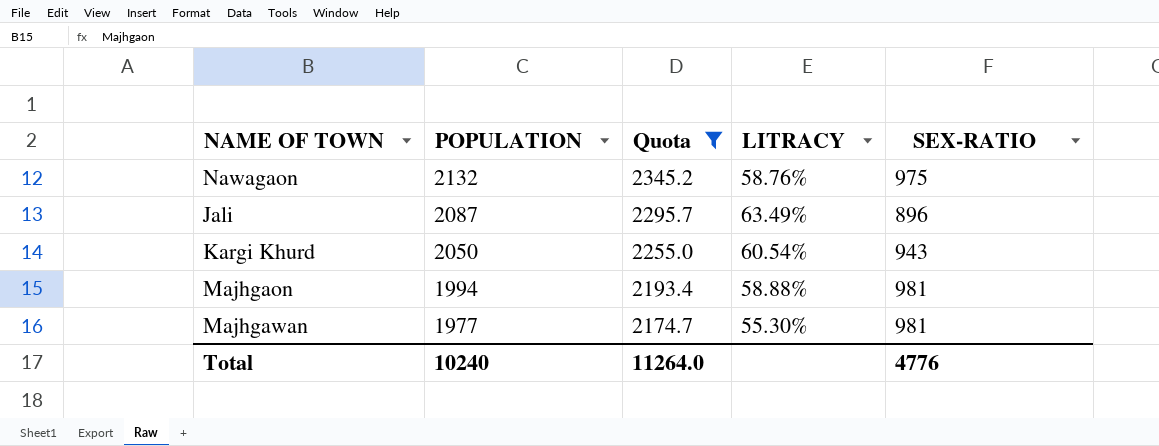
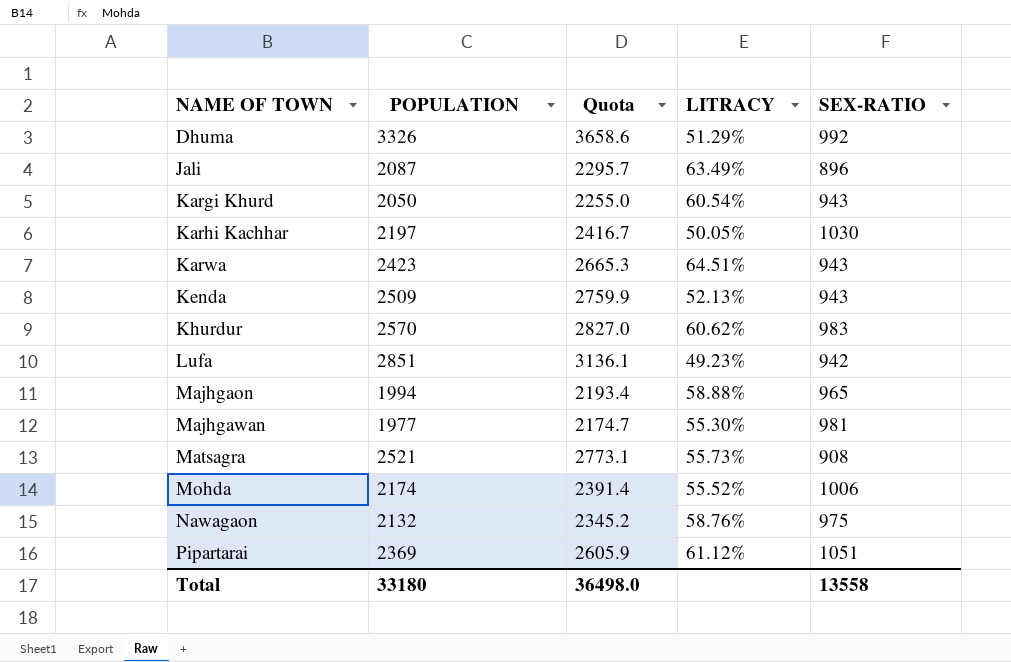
filter: Quota <= 2345.2 -> none
row order: POPULATION descending -> NAME OF TOWN ascending
Majhgaon | SEX-RATIO: 981 -> 965
Total | POPULATION: 10240 -> 33180
Total | Quota: 11264.0 -> 36498.0
Total | SEX-RATIO: 4776 -> 13558

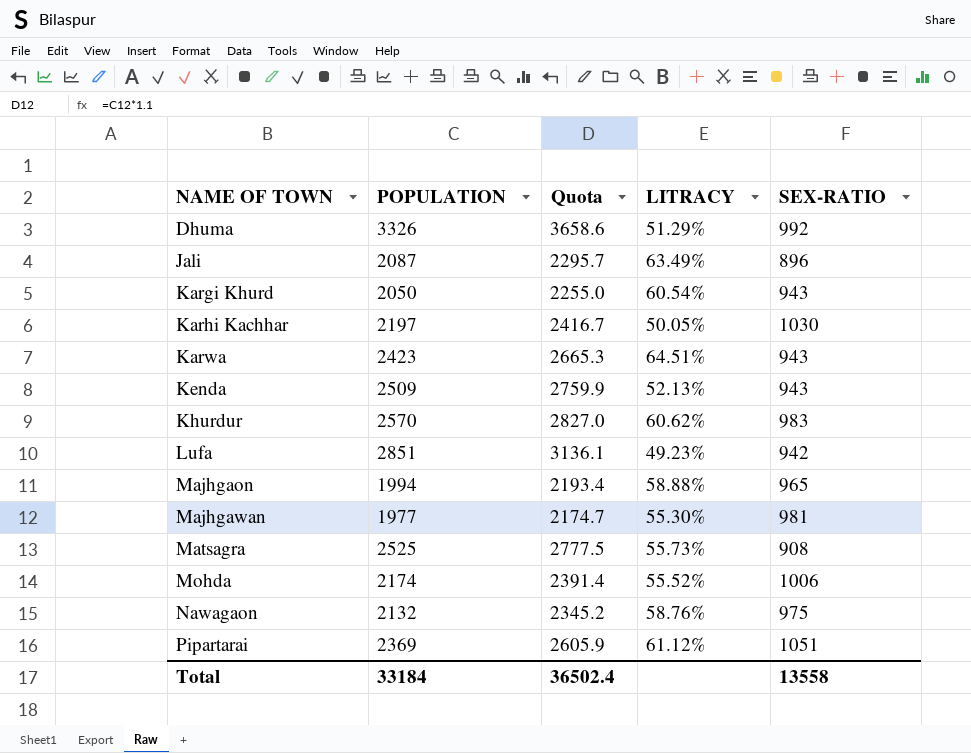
Matsagra | POPULATION: 2521 -> 2525
Matsagra | Quota: 2773.1 -> 2777.5
Total | POPULATION: 33180 -> 33184
Total | Quota: 36498.0 -> 36502.4

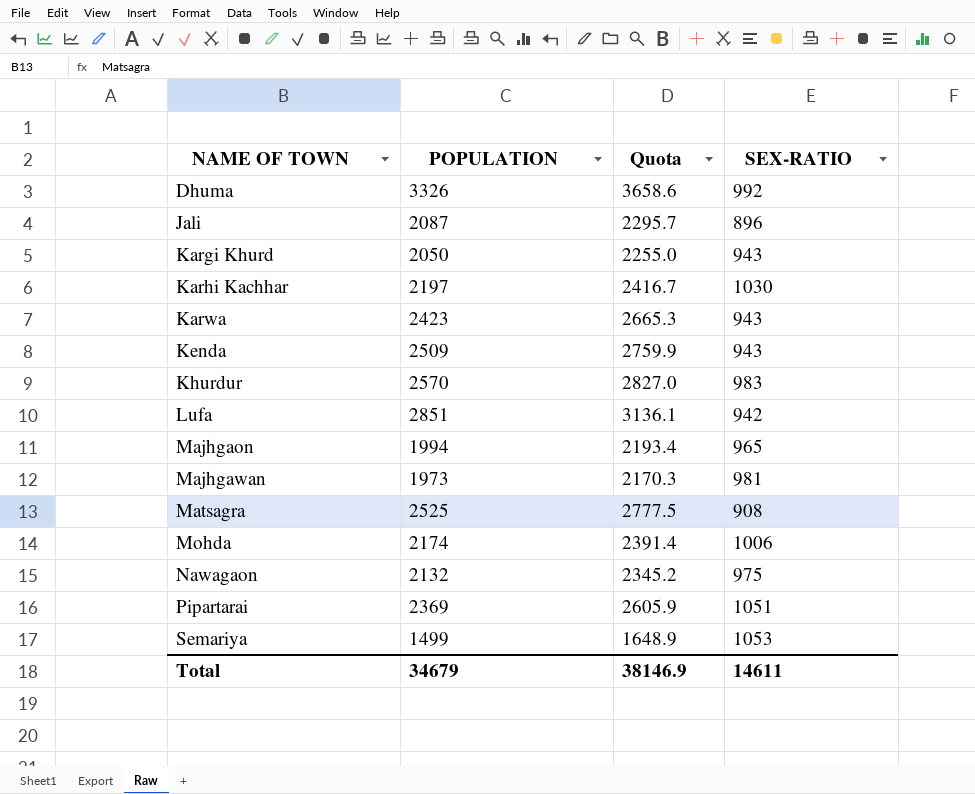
column LITRACY | position: 4 -> none
Majhgawan | POPULATION: 1977 -> 1973
Majhgawan | Quota: 2174.7 -> 2170.3
row Semariya: none -> 1499 | 1648.9 | 1053
Total | POPULATION: 33184 -> 34679
Total | Quota: 36502.4 -> 38146.9
Total | SEX-RATIO: 13558 -> 14611

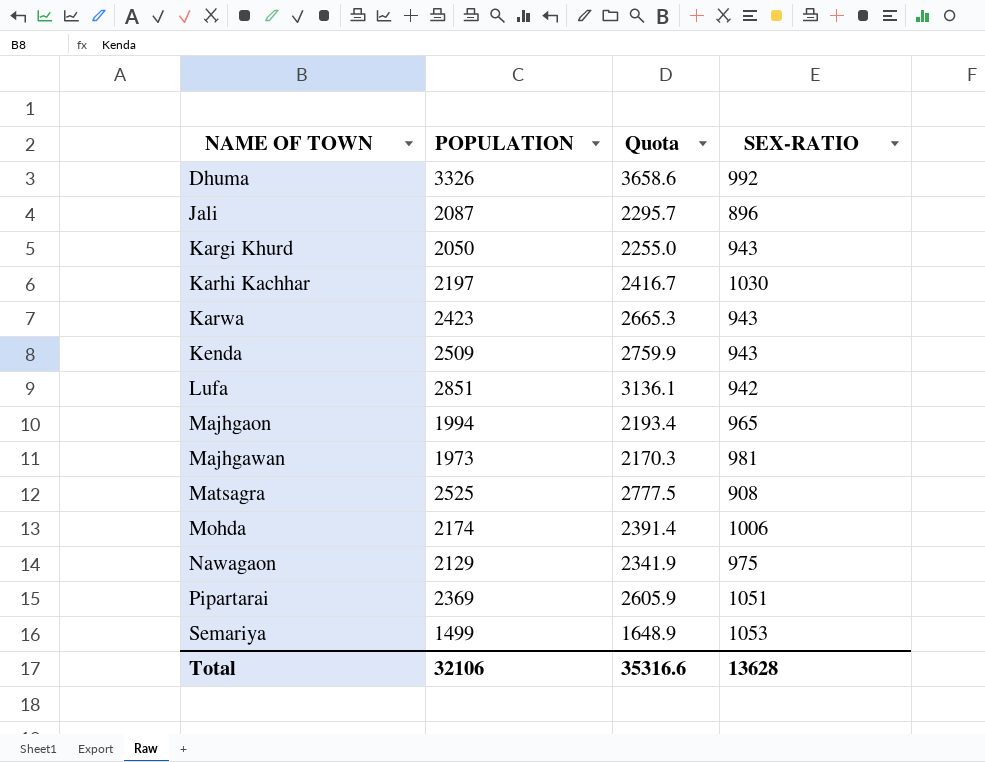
row Khurdur: 2570 | 2827.0 | 983 -> none
Nawagaon | POPULATION: 2132 -> 2129
Nawagaon | Quota: 2345.2 -> 2341.9
Total | POPULATION: 34679 -> 32106
Total | Quota: 38146.9 -> 35316.6
Total | SEX-RATIO: 14611 -> 13628

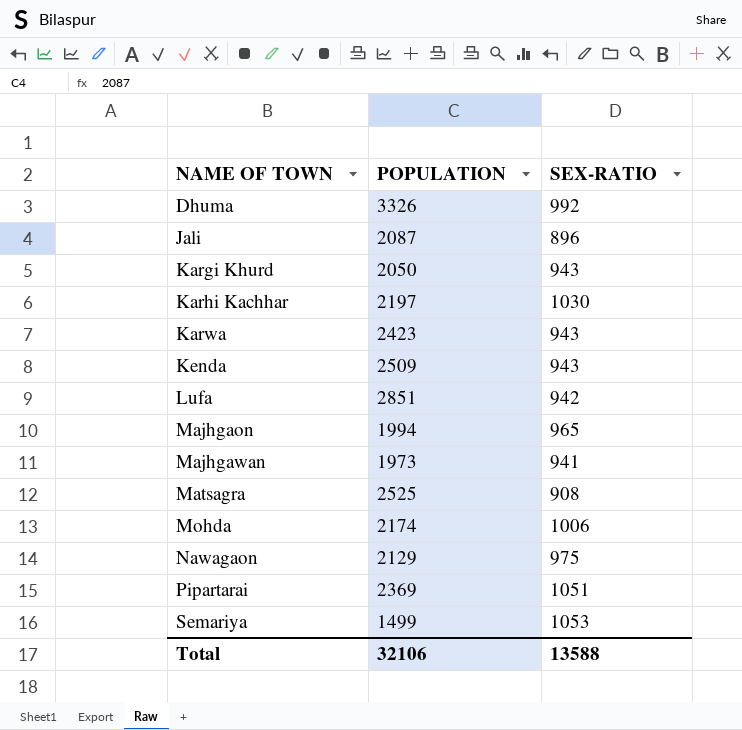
column Quota | formula: [POPULATION] * 1.1 -> none
Majhgawan | SEX-RATIO: 981 -> 941
Total | SEX-RATIO: 13628 -> 13588

